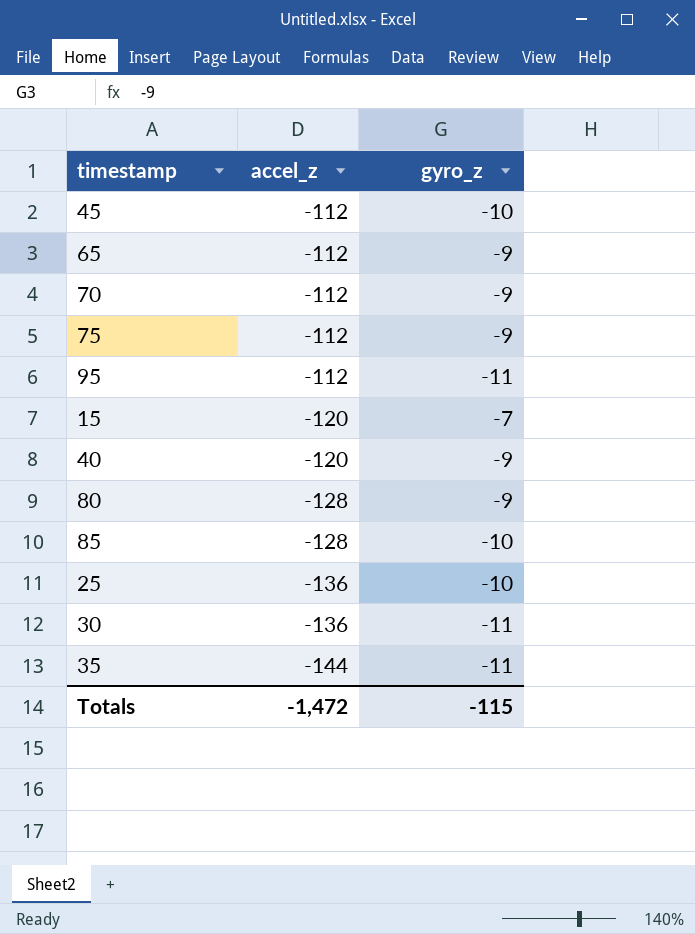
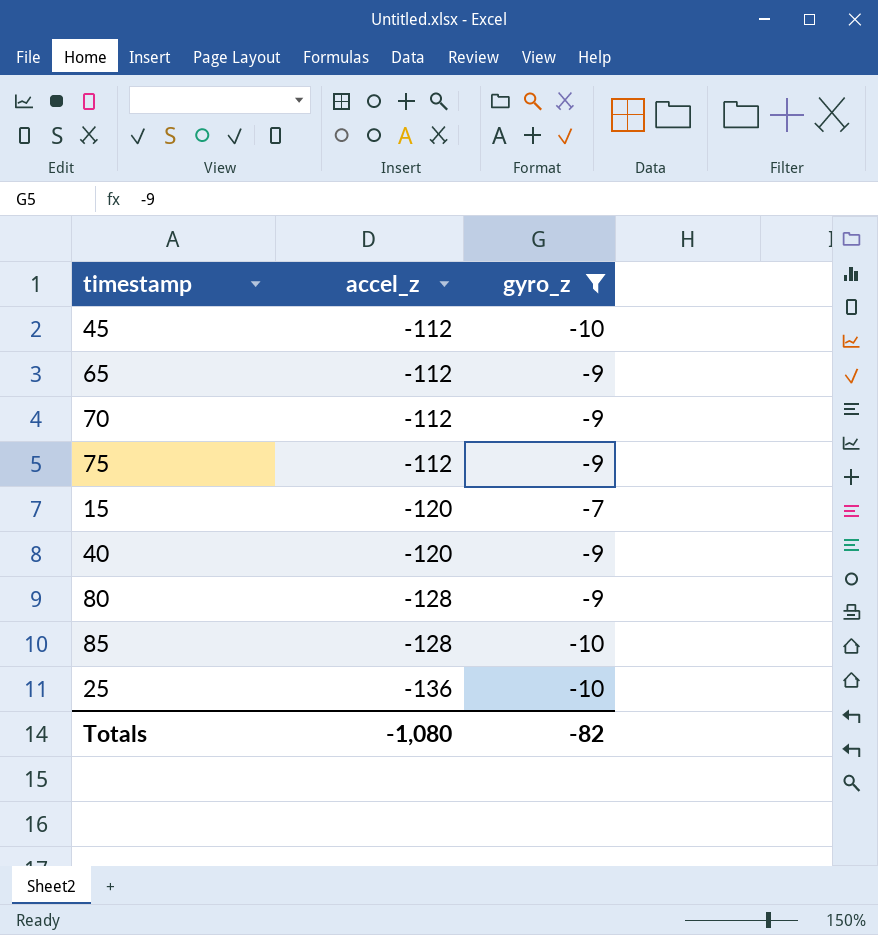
filter: none -> gyro_z != -11
Totals | accel_z: -1,472 -> -1,080
Totals | gyro_z: -115 -> -82

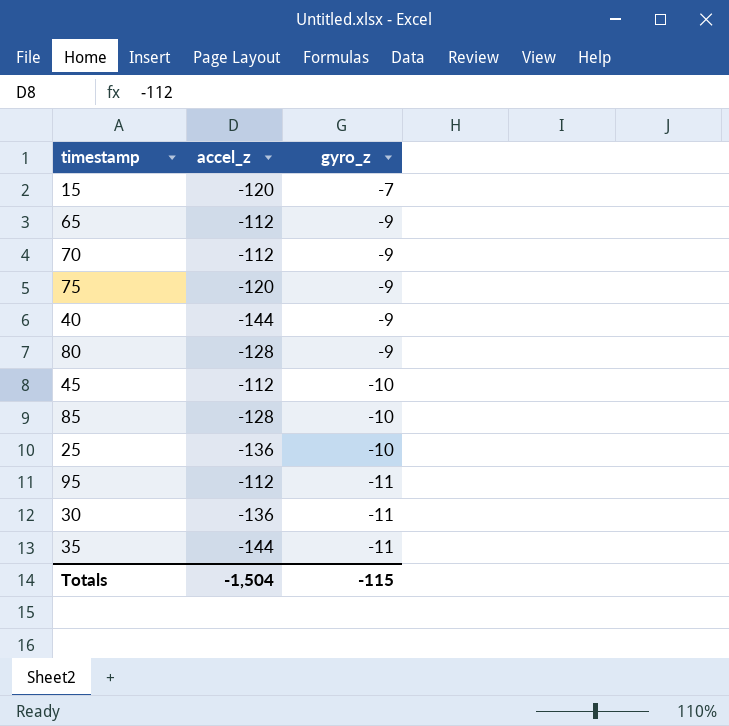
filter: gyro_z != -11 -> none
row order: accel_z descending -> gyro_z descending
75 | accel_z: -112 -> -120
40 | accel_z: -120 -> -144
Totals | accel_z: -1,080 -> -1,504
Totals | gyro_z: -82 -> -115

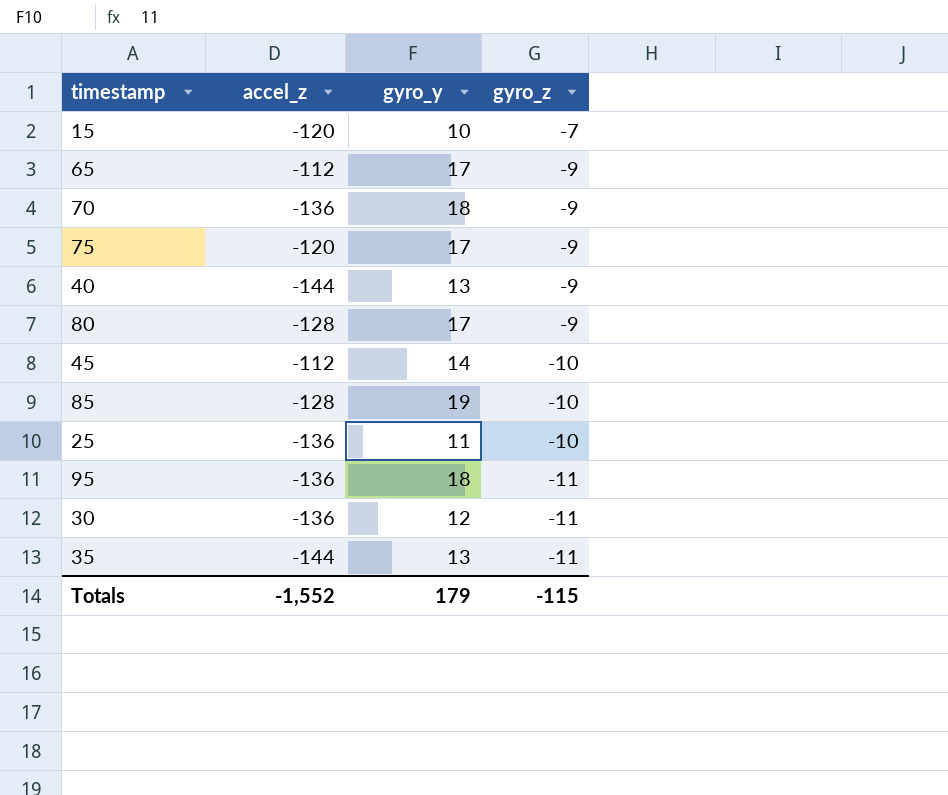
column gyro_y | position: none -> 3
70 | accel_z: -112 -> -136
95 | accel_z: -112 -> -136
Totals | accel_z: -1,504 -> -1,552

